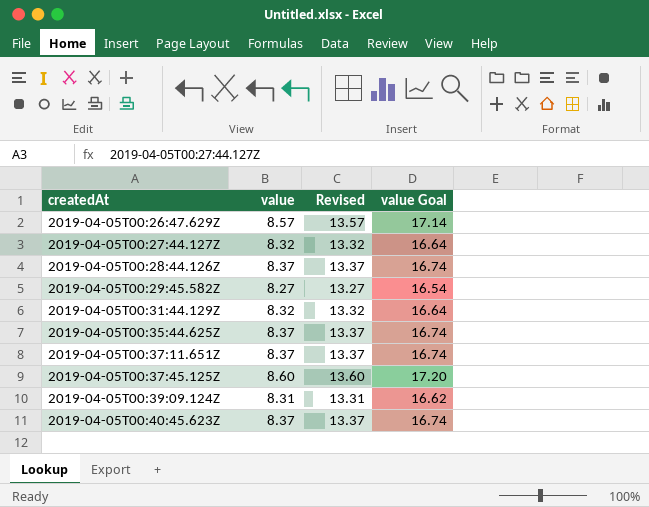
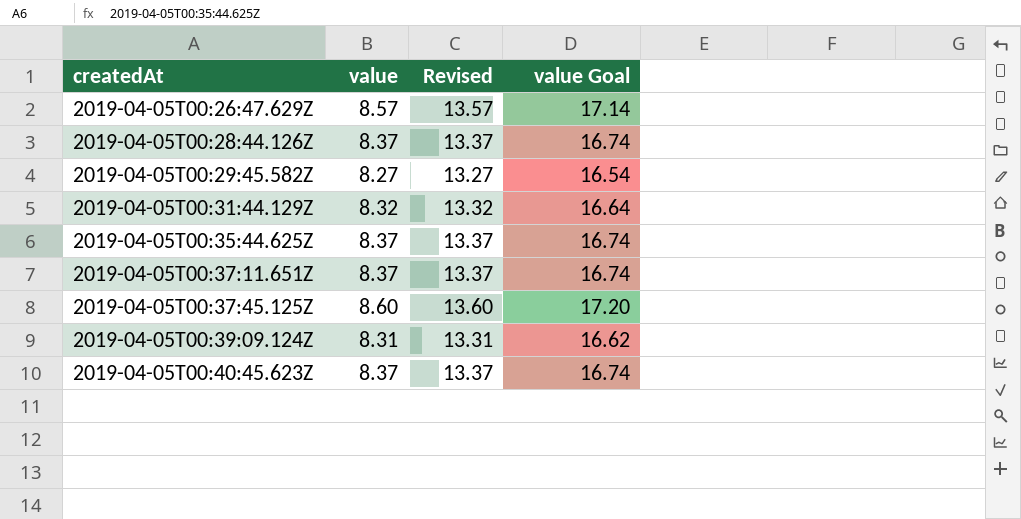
row 2019-04-05T00:27:44.127Z: 8.32 | 13.32 | 16.64 -> none

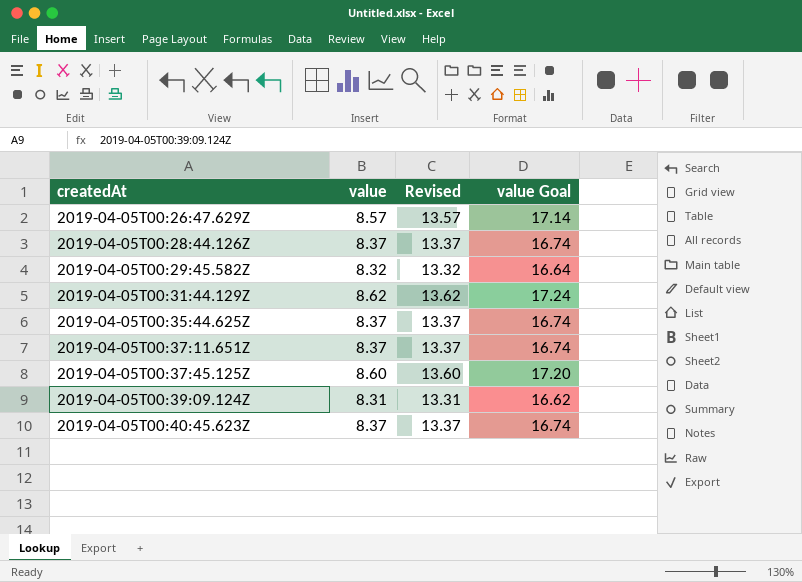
2019-04-05T00:29:45.582Z | value: 8.27 -> 8.32
2019-04-05T00:29:45.582Z | Revised: 13.27 -> 13.32
2019-04-05T00:29:45.582Z | value Goal: 16.54 -> 16.64
2019-04-05T00:31:44.129Z | value: 8.32 -> 8.62
2019-04-05T00:31:44.129Z | Revised: 13.32 -> 13.62
2019-04-05T00:31:44.129Z | value Goal: 16.64 -> 17.24

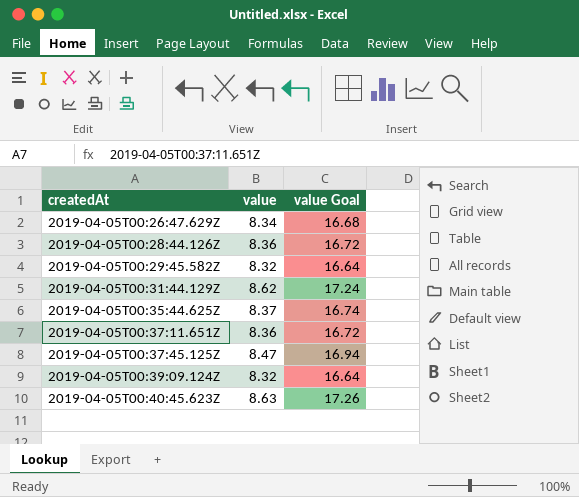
column Revised | formula: [value] + 5 -> none
2019-04-05T00:26:47.629Z | value: 8.57 -> 8.34
2019-04-05T00:26:47.629Z | value Goal: 17.14 -> 16.68
2019-04-05T00:28:44.126Z | value: 8.37 -> 8.36
2019-04-05T00:28:44.126Z | value Goal: 16.74 -> 16.72
2019-04-05T00:37:11.651Z | value: 8.37 -> 8.36
2019-04-05T00:37:11.651Z | value Goal: 16.74 -> 16.72
2019-04-05T00:37:45.125Z | value: 8.60 -> 8.47
2019-04-05T00:37:45.125Z | value Goal: 17.20 -> 16.94
2019-04-05T00:39:09.124Z | value: 8.31 -> 8.32
2019-04-05T00:39:09.124Z | value Goal: 16.62 -> 16.64
2019-04-05T00:40:45.623Z | value: 8.37 -> 8.63
2019-04-05T00:40:45.623Z | value Goal: 16.74 -> 17.26

